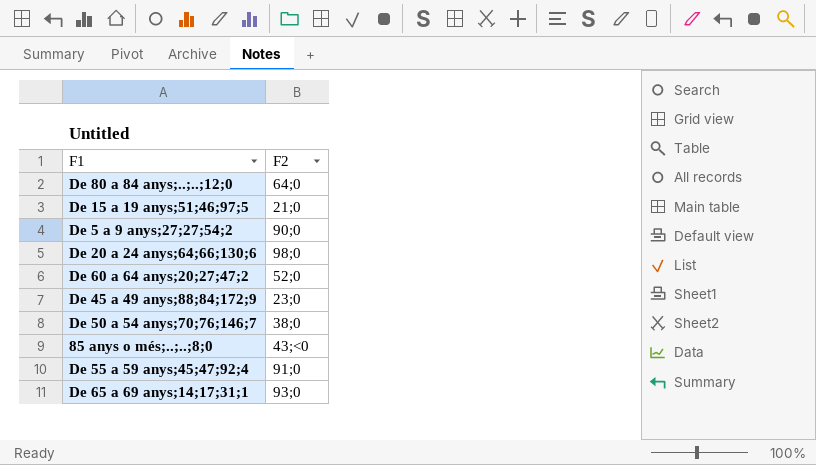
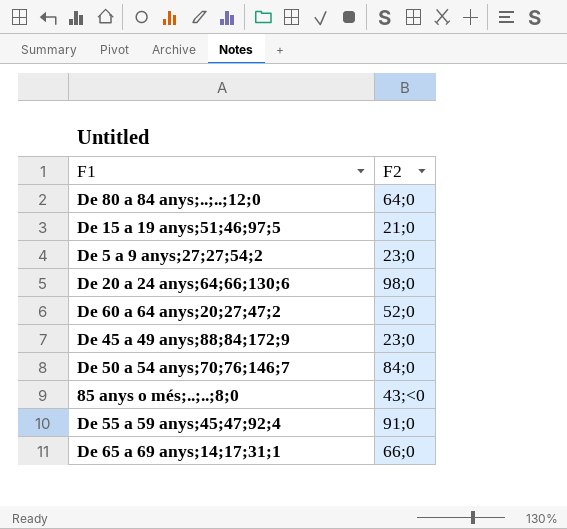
De 5 a 9 anys;27;27;54;2 | F2: 90;0 -> 23;0
De 50 a 54 anys;70;76;146;7 | F2: 38;0 -> 84;0
De 65 a 69 anys;14;17;31;1 | F2: 93;0 -> 66;0

